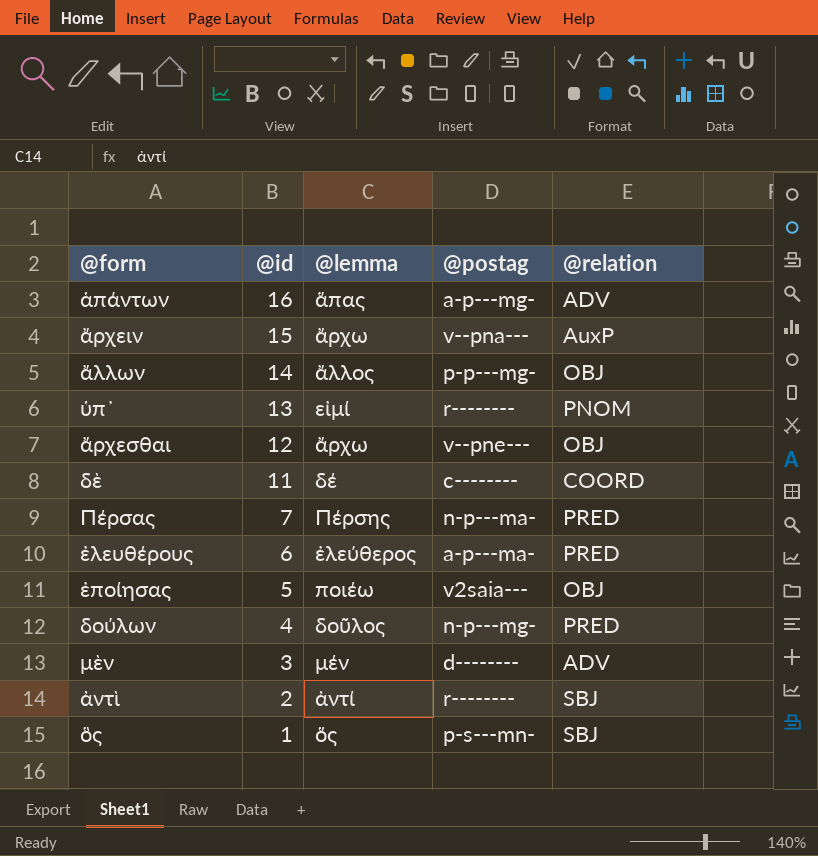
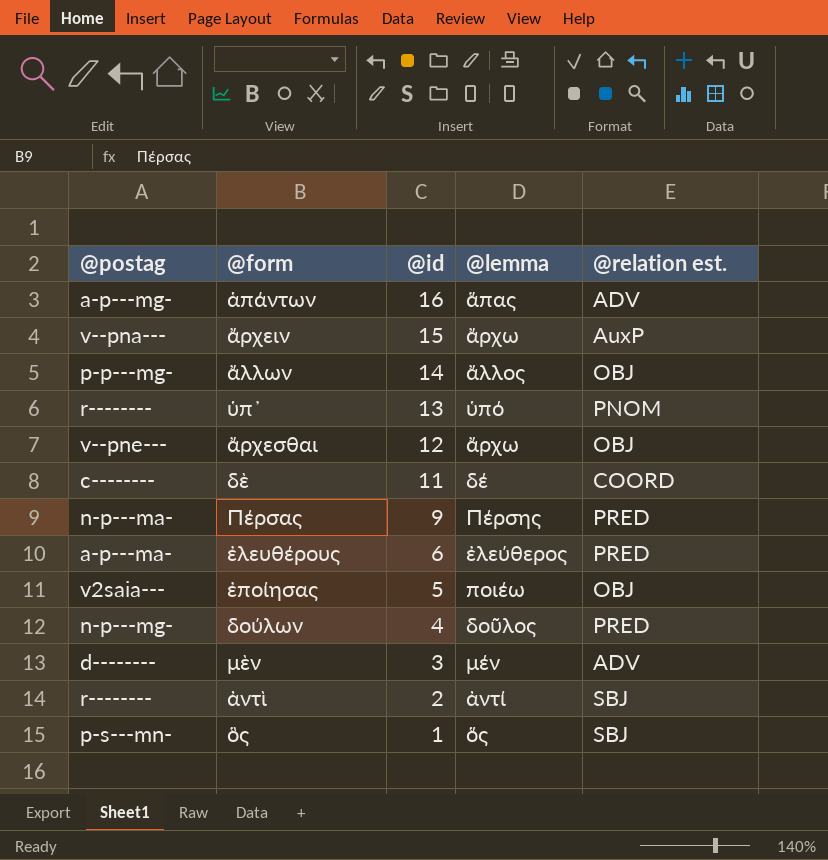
column @postag | position: 4 -> 1
column name: @relation -> @relation est.
ὑπ᾽ | @lemma: εἰμί -> ὑπό
Πέρσας | @id: 7 -> 9

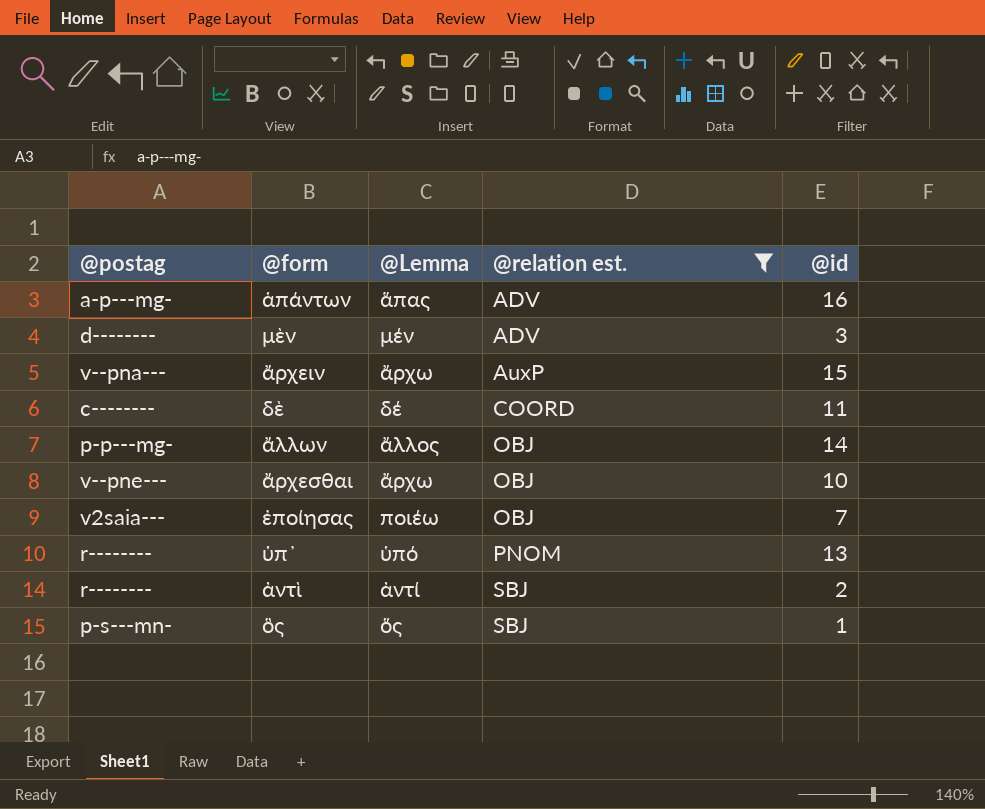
filter: none -> @relation est. != PRED
row order: @id descending -> @relation est. ascending
column name: @lemma -> @Lemma
column @id | position: 3 -> 5
ἄρχεσθαι | @id: 12 -> 10
ἐποίησας | @id: 5 -> 7

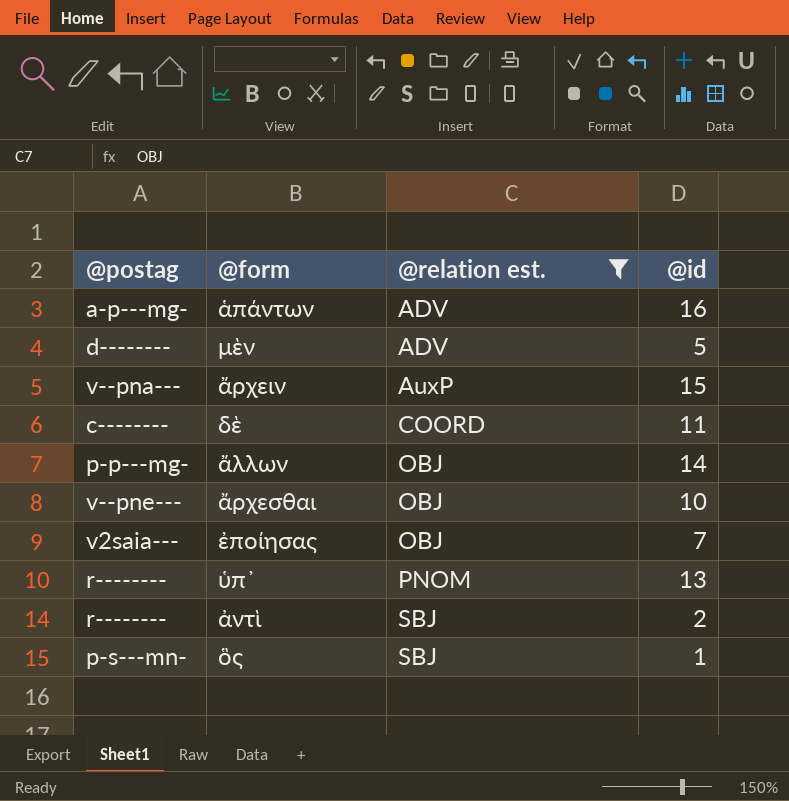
column @Lemma | position: 3 -> none
μὲν | @id: 3 -> 5

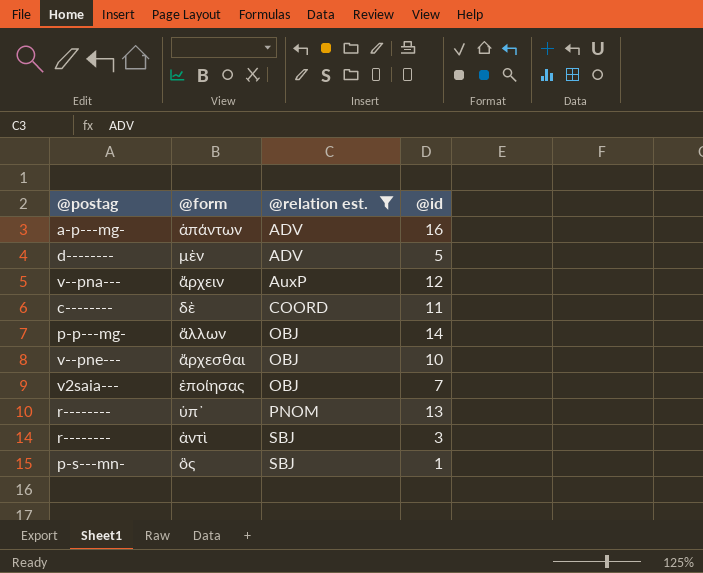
ἄρχειν | @id: 15 -> 12
ἀντὶ | @id: 2 -> 3

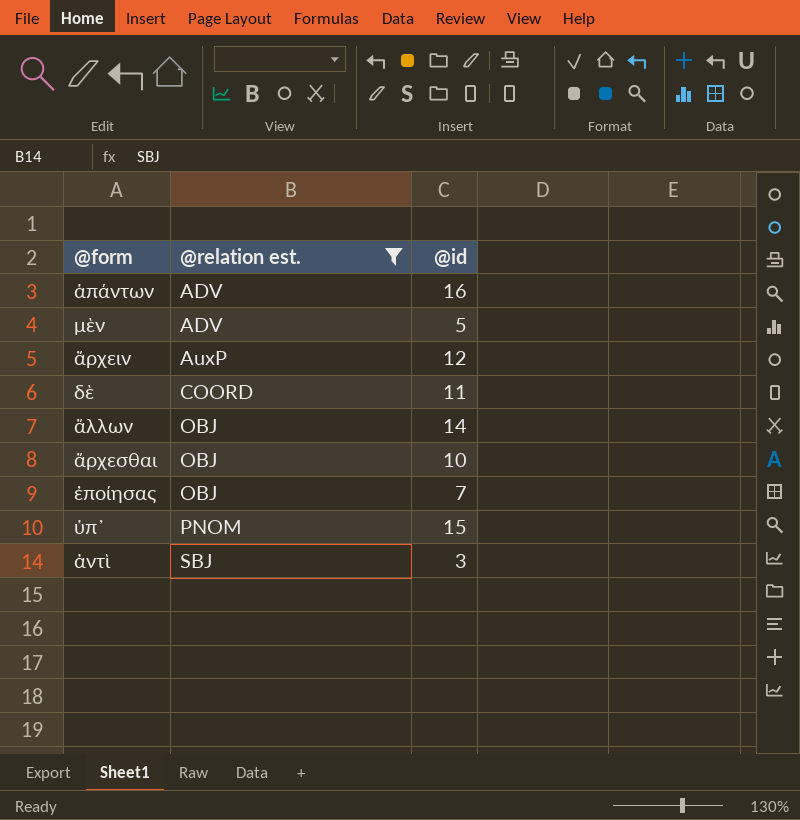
column @postag | position: 1 -> none
row ὃς: p-s---mn- | SBJ | 1 -> none
ὑπ᾽ | @id: 13 -> 15

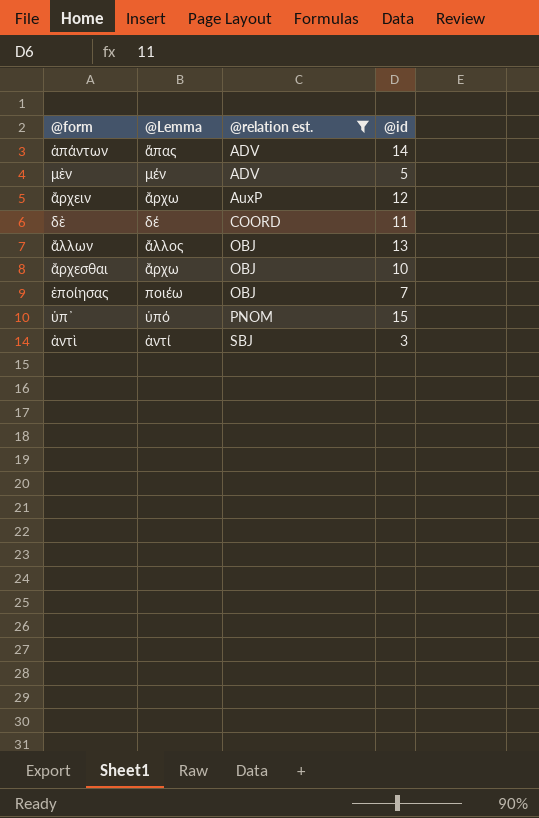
column @Lemma | position: none -> 2
ἁπάντων | @id: 16 -> 14
ἄλλων | @id: 14 -> 13

